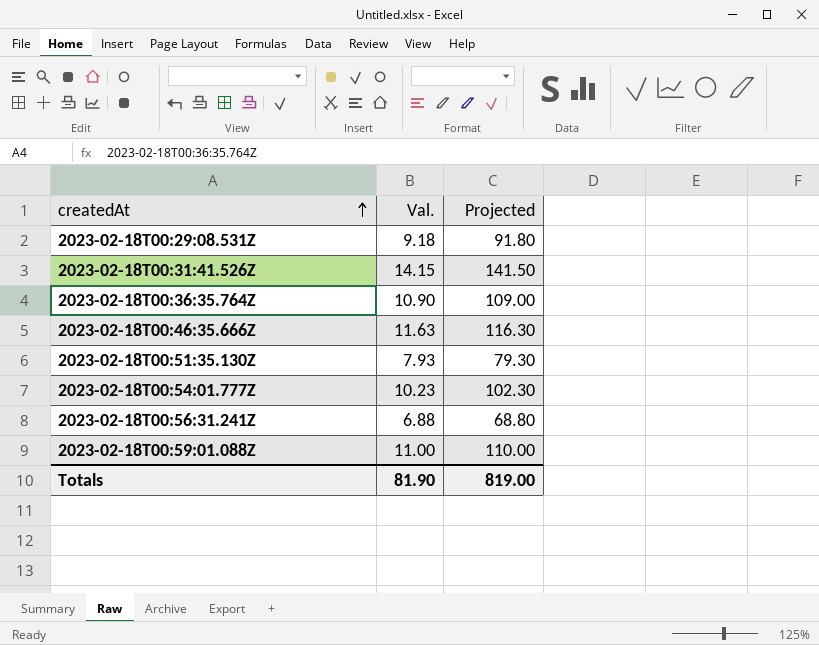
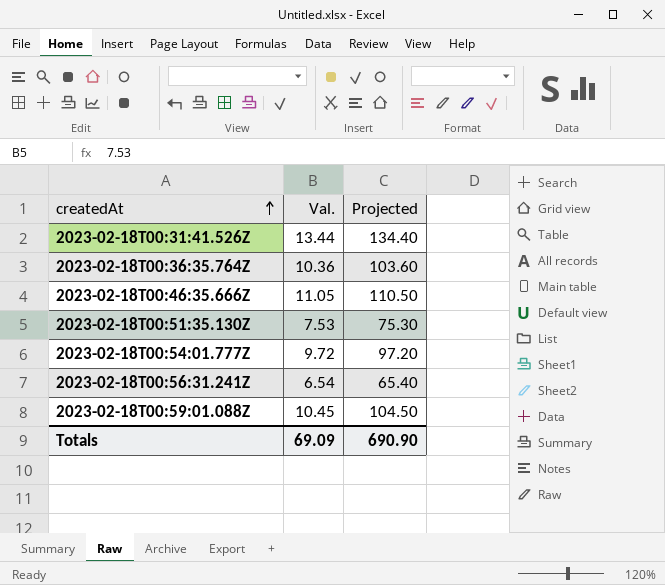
row 2023-02-18T00:29:08.531Z: 9.18 | 91.80 -> none
2023-02-18T00:31:41.526Z | Val.: 14.15 -> 13.44
2023-02-18T00:31:41.526Z | Projected: 141.50 -> 134.40
2023-02-18T00:36:35.764Z | Val.: 10.90 -> 10.36
2023-02-18T00:36:35.764Z | Projected: 109.00 -> 103.60
2023-02-18T00:46:35.666Z | Val.: 11.63 -> 11.05
2023-02-18T00:46:35.666Z | Projected: 116.30 -> 110.50
2023-02-18T00:51:35.130Z | Val.: 7.93 -> 7.53
2023-02-18T00:51:35.130Z | Projected: 79.30 -> 75.30
2023-02-18T00:54:01.777Z | Val.: 10.23 -> 9.72
2023-02-18T00:54:01.777Z | Projected: 102.30 -> 97.20
2023-02-18T00:56:31.241Z | Val.: 6.88 -> 6.54
2023-02-18T00:56:31.241Z | Projected: 68.80 -> 65.40
2023-02-18T00:59:01.088Z | Val.: 11.00 -> 10.45
2023-02-18T00:59:01.088Z | Projected: 110.00 -> 104.50
Totals | Val.: 81.90 -> 69.09
Totals | Projected: 819.00 -> 690.90

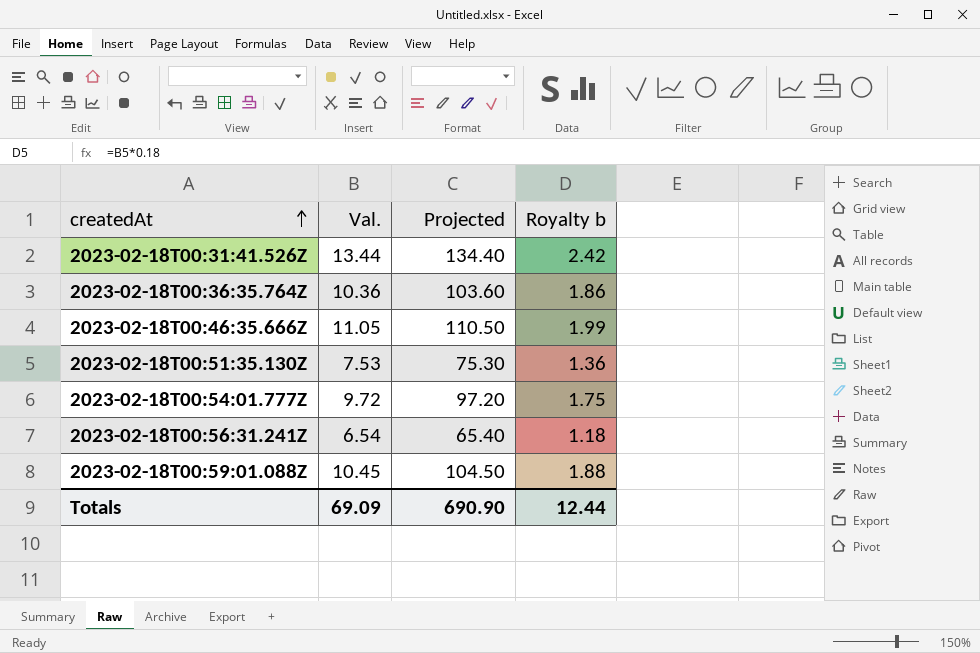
column Royalty b | formula: none -> [Val.] * 0.18

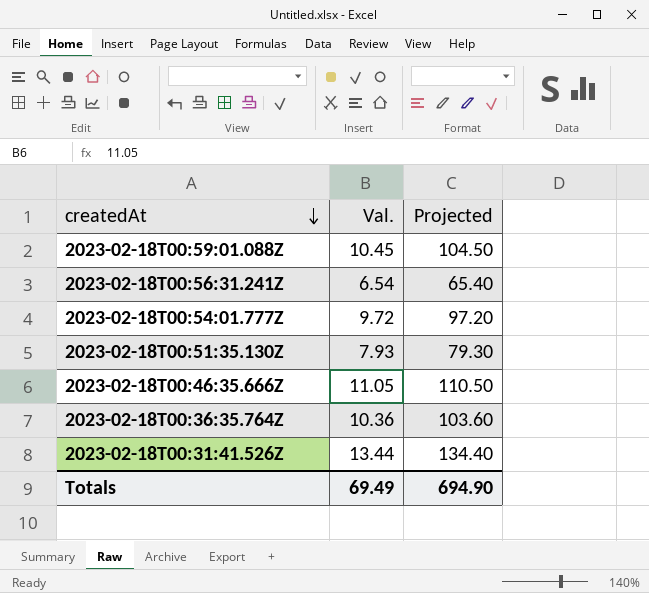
row order: createdAt ascending -> createdAt descending
column Royalty b | formula: [Val.] * 0.18 -> none
2023-02-18T00:51:35.130Z | Val.: 7.53 -> 7.93
2023-02-18T00:51:35.130Z | Projected: 75.30 -> 79.30
Totals | Val.: 69.09 -> 69.49
Totals | Projected: 690.90 -> 694.90

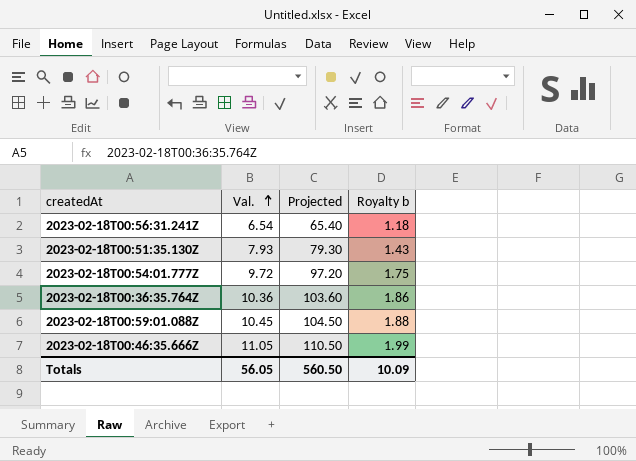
row order: createdAt descending -> Val. ascending
column Royalty b | formula: none -> [Val.] * 0.18
row 2023-02-18T00:31:41.526Z: 13.44 | 134.40 -> none
Totals | Val.: 69.49 -> 56.05
Totals | Projected: 694.90 -> 560.50

